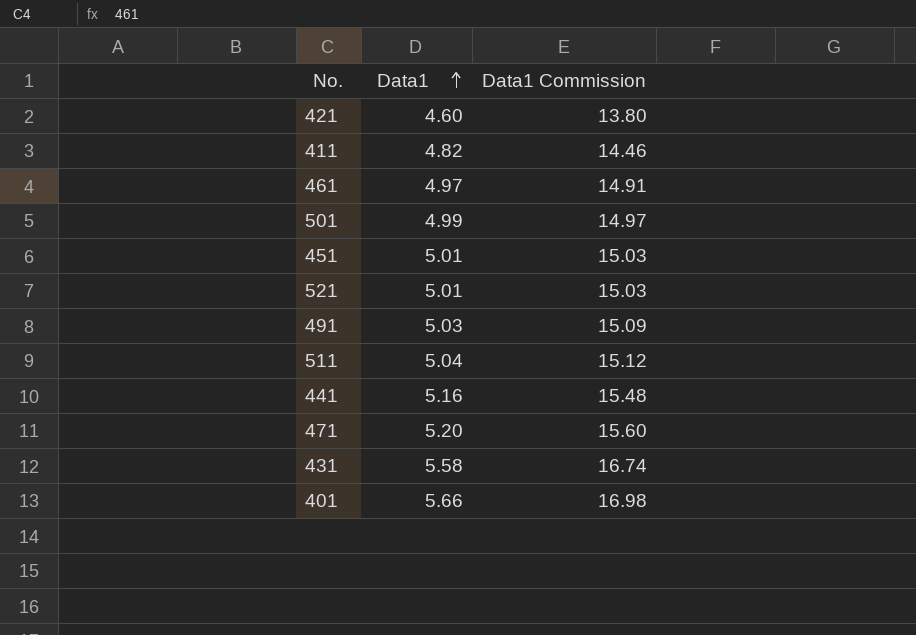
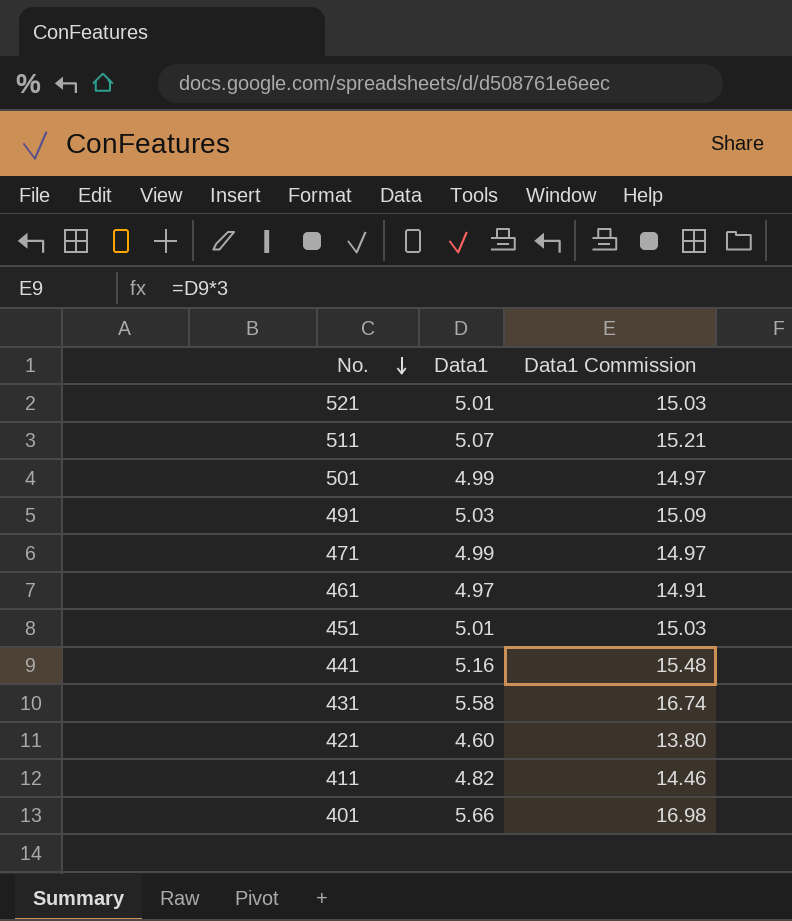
row order: Data1 ascending -> No. descending
511 | Data1: 5.04 -> 5.07
511 | Data1 Commission: 15.12 -> 15.21
471 | Data1: 5.20 -> 4.99
471 | Data1 Commission: 15.60 -> 14.97

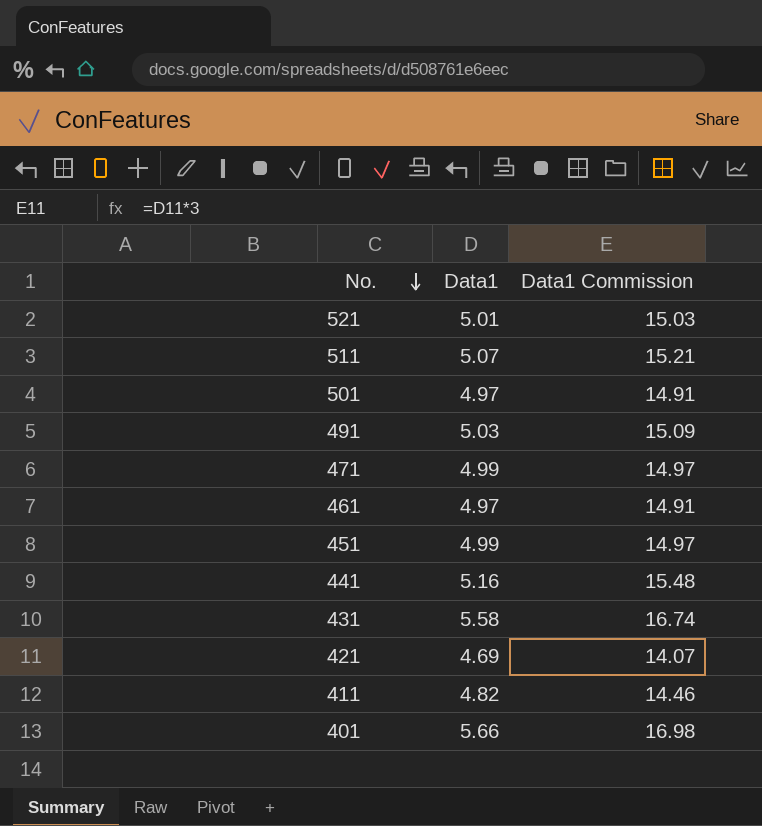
501 | Data1: 4.99 -> 4.97
501 | Data1 Commission: 14.97 -> 14.91
451 | Data1: 5.01 -> 4.99
451 | Data1 Commission: 15.03 -> 14.97
421 | Data1: 4.60 -> 4.69
421 | Data1 Commission: 13.80 -> 14.07

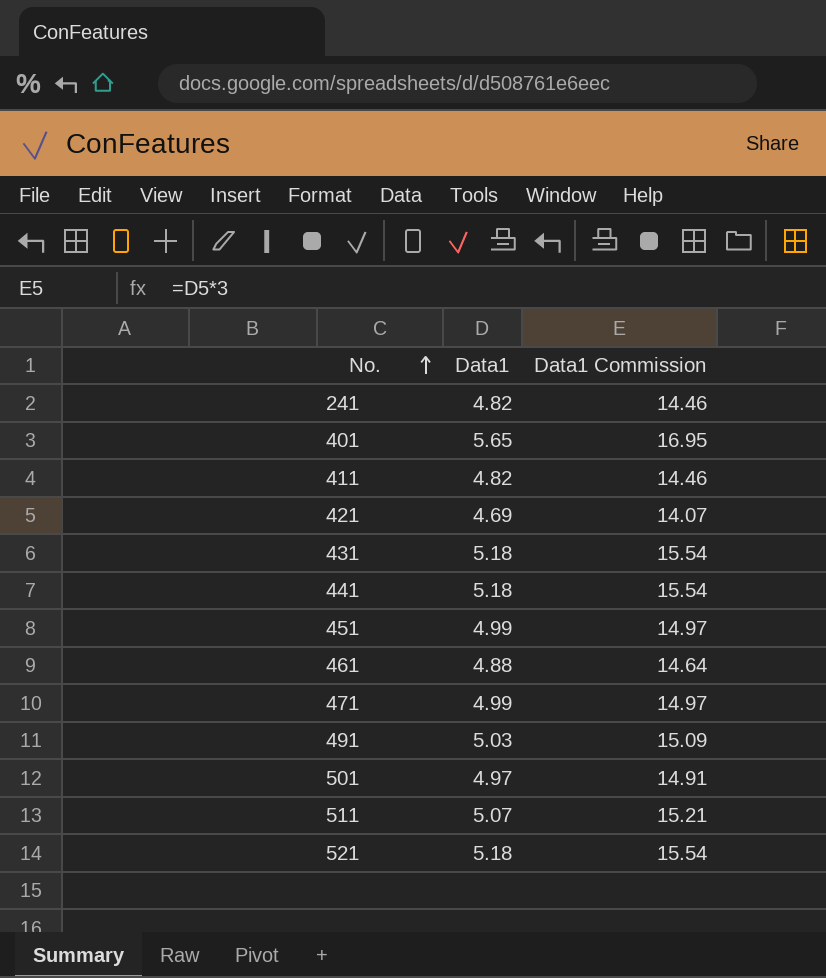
row order: No. descending -> No. ascending
row 241: none -> 4.82 | 14.46
401 | Data1: 5.66 -> 5.65
401 | Data1 Commission: 16.98 -> 16.95
431 | Data1: 5.58 -> 5.18
431 | Data1 Commission: 16.74 -> 15.54
441 | Data1: 5.16 -> 5.18
441 | Data1 Commission: 15.48 -> 15.54
461 | Data1: 4.97 -> 4.88
461 | Data1 Commission: 14.91 -> 14.64
521 | Data1: 5.01 -> 5.18
521 | Data1 Commission: 15.03 -> 15.54

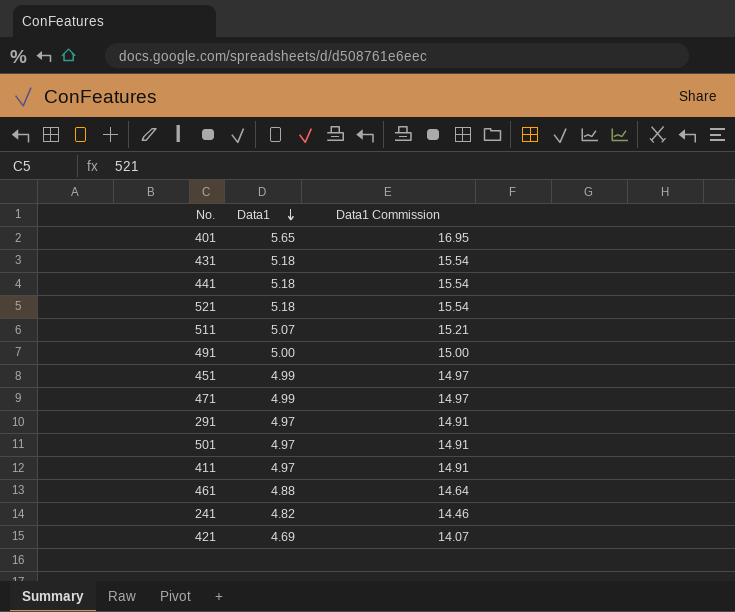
row order: No. ascending -> Data1 descending
491 | Data1: 5.03 -> 5.00
491 | Data1 Commission: 15.09 -> 15.00
row 291: none -> 4.97 | 14.91
411 | Data1: 4.82 -> 4.97
411 | Data1 Commission: 14.46 -> 14.91

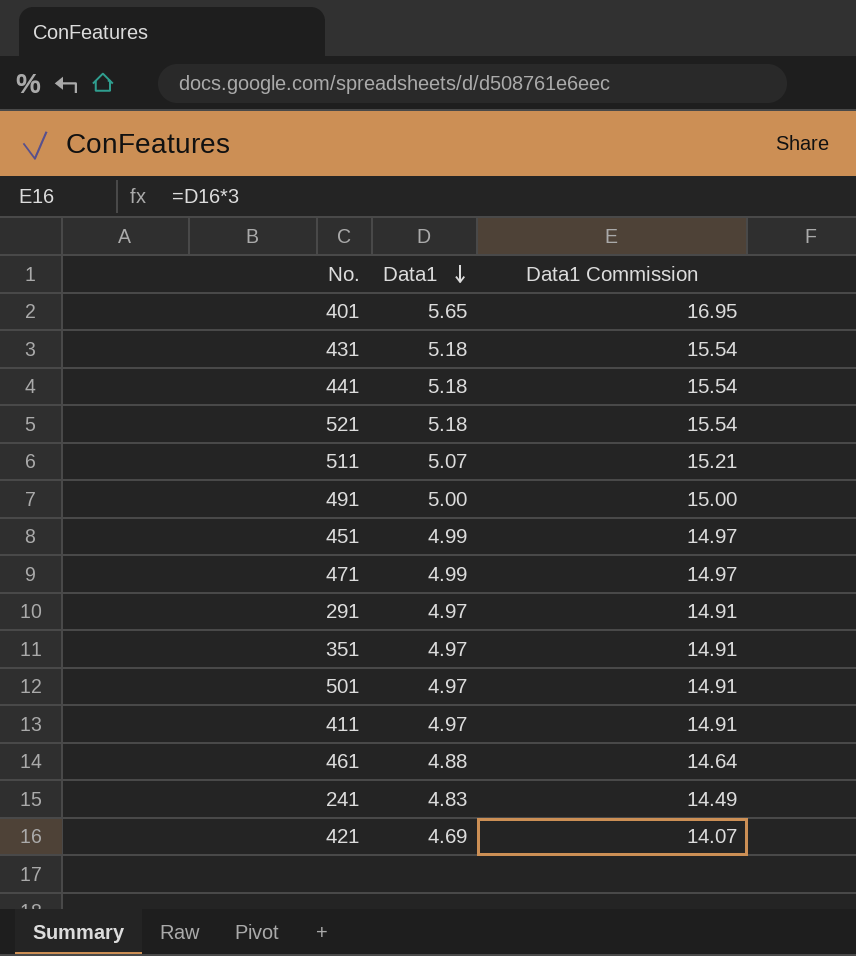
row 351: none -> 4.97 | 14.91
241 | Data1: 4.82 -> 4.83
241 | Data1 Commission: 14.46 -> 14.49

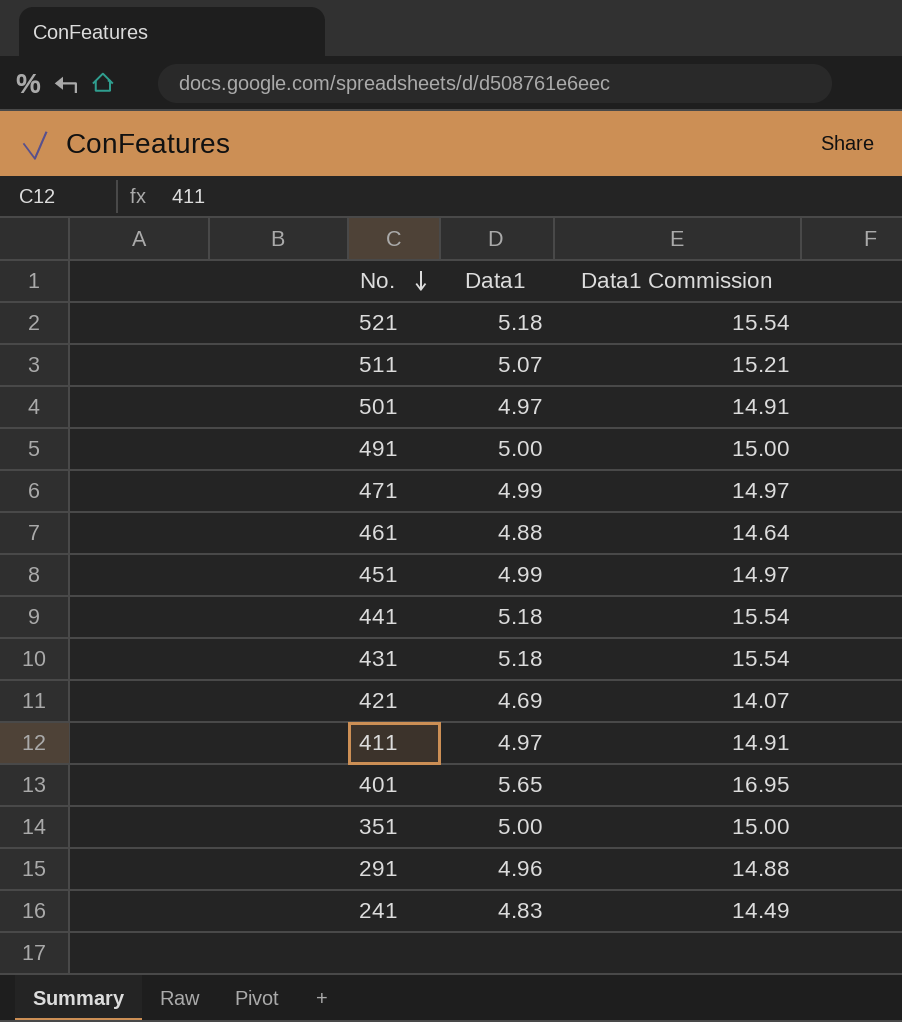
row order: Data1 descending -> No. descending
351 | Data1: 4.97 -> 5.00
351 | Data1 Commission: 14.91 -> 15.00
291 | Data1: 4.97 -> 4.96
291 | Data1 Commission: 14.91 -> 14.88

